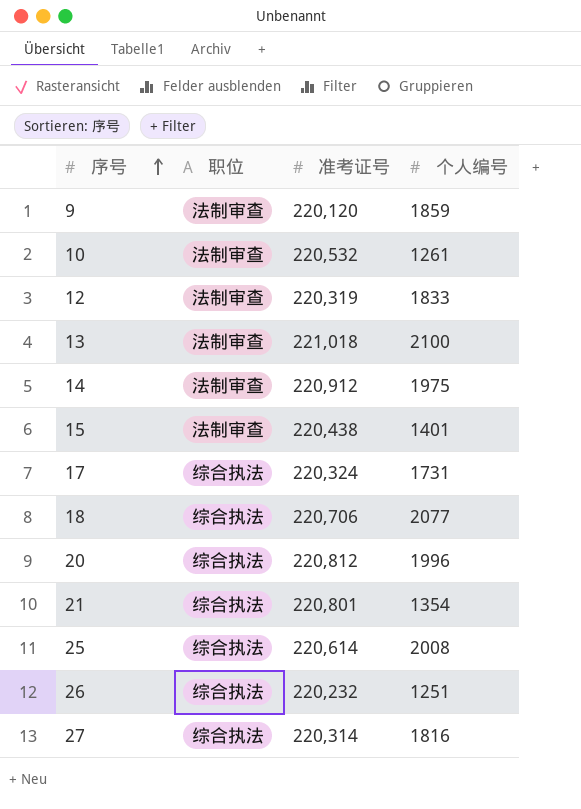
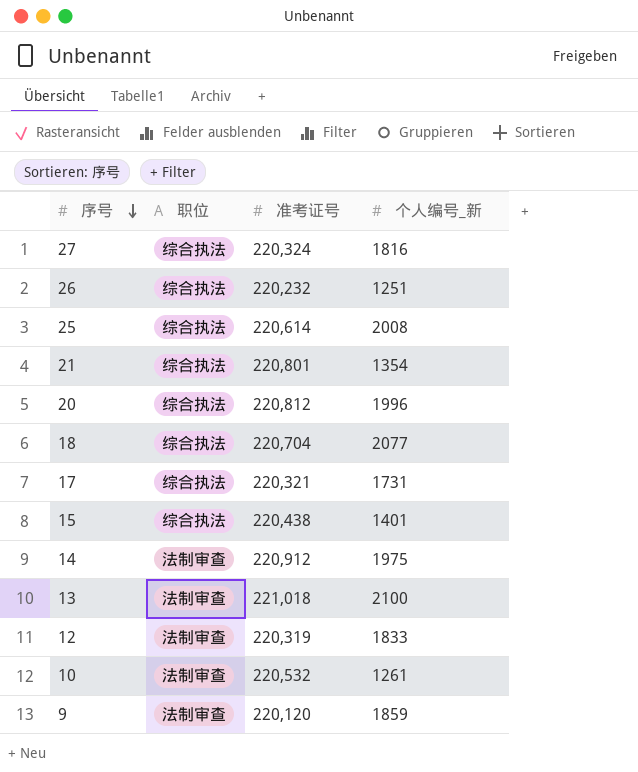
row order: 序号 ascending -> 序号 descending
column name: 个人编号 -> 个人编号_新
27 | 准考证号: 220,314 -> 220,324
18 | 准考证号: 220,706 -> 220,704
17 | 准考证号: 220,324 -> 220,321
15 | 职位: 法制审查 -> 综合执法

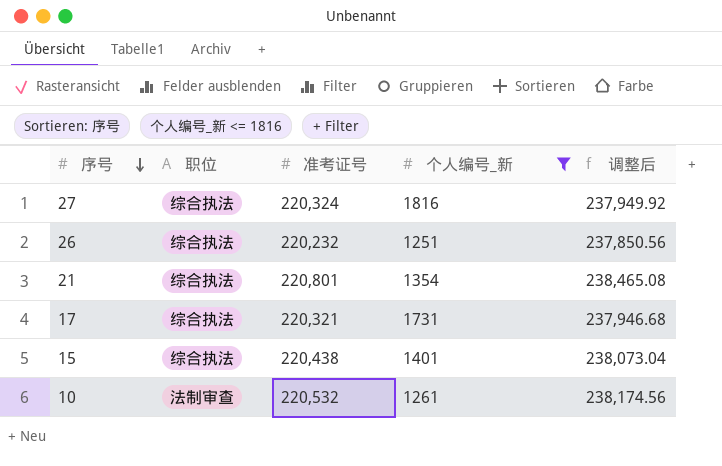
filter: none -> 个人编号_新 <= 1816
column 调整后 | formula: none -> [准考证号] * 1.08

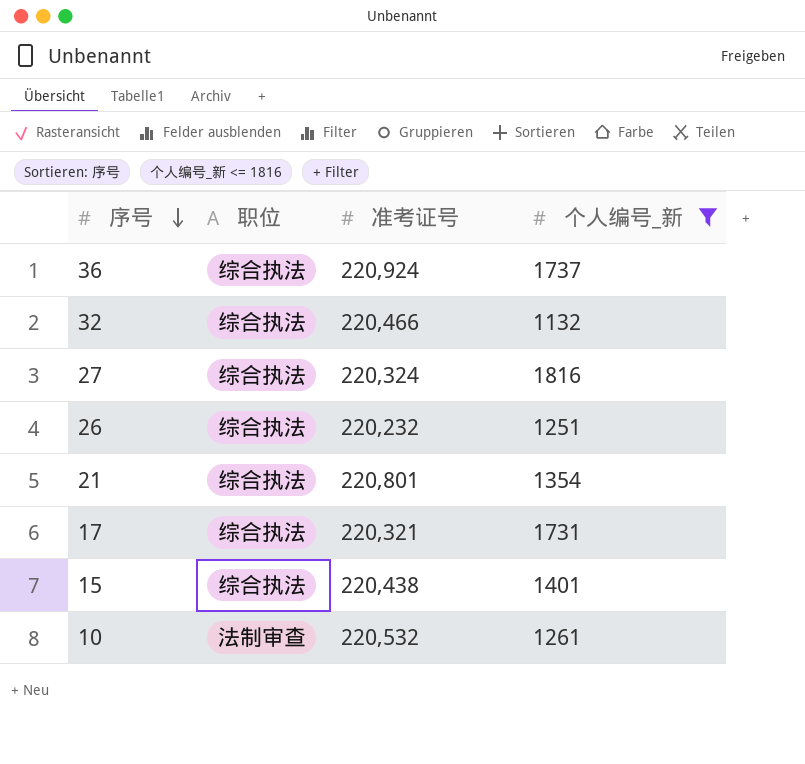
column 调整后 | formula: [准考证号] * 1.08 -> none
row 36: none -> 综合执法 | 220,924 | 1737
row 32: none -> 综合执法 | 220,466 | 1132

